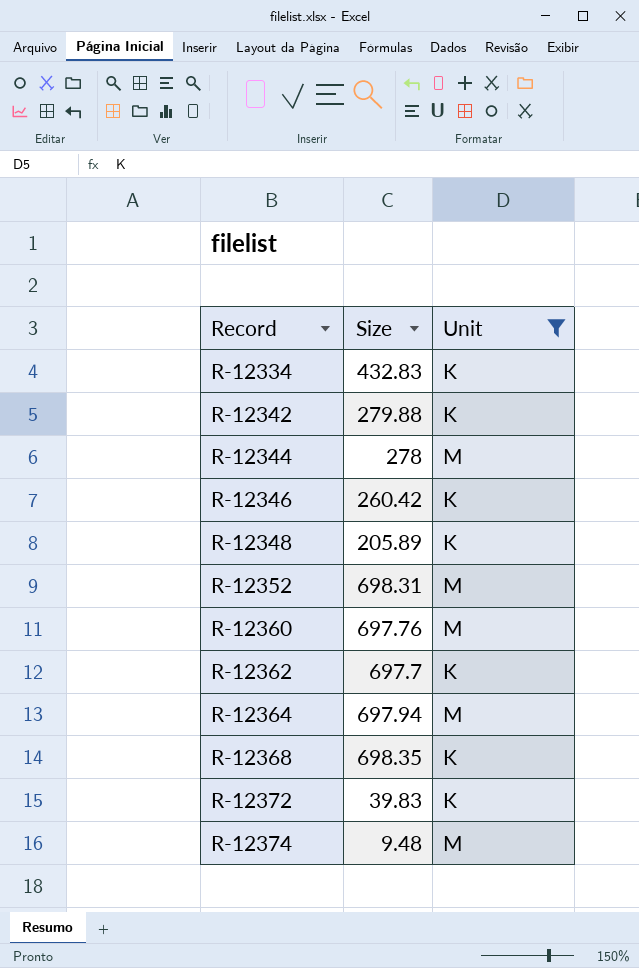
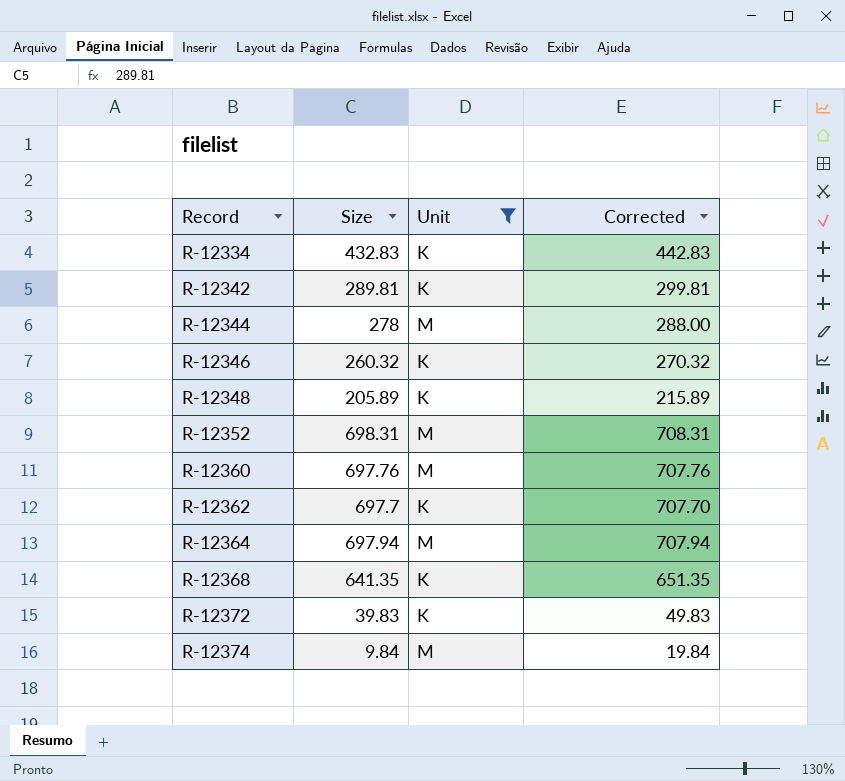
column Corrected | formula: none -> [Size] + 10
R-12342 | Size: 279.88 -> 289.81
R-12346 | Size: 260.42 -> 260.32
R-12368 | Size: 698.35 -> 641.35
R-12374 | Size: 9.48 -> 9.84

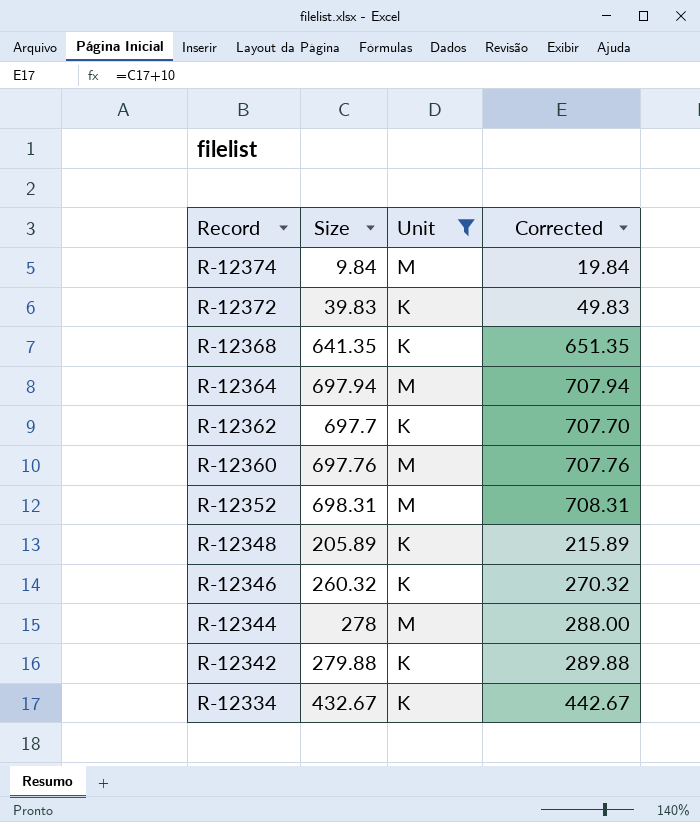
row order: Record ascending -> Record descending
R-12342 | Size: 289.81 -> 279.88
R-12342 | Corrected: 299.81 -> 289.88
R-12334 | Size: 432.83 -> 432.67
R-12334 | Corrected: 442.83 -> 442.67

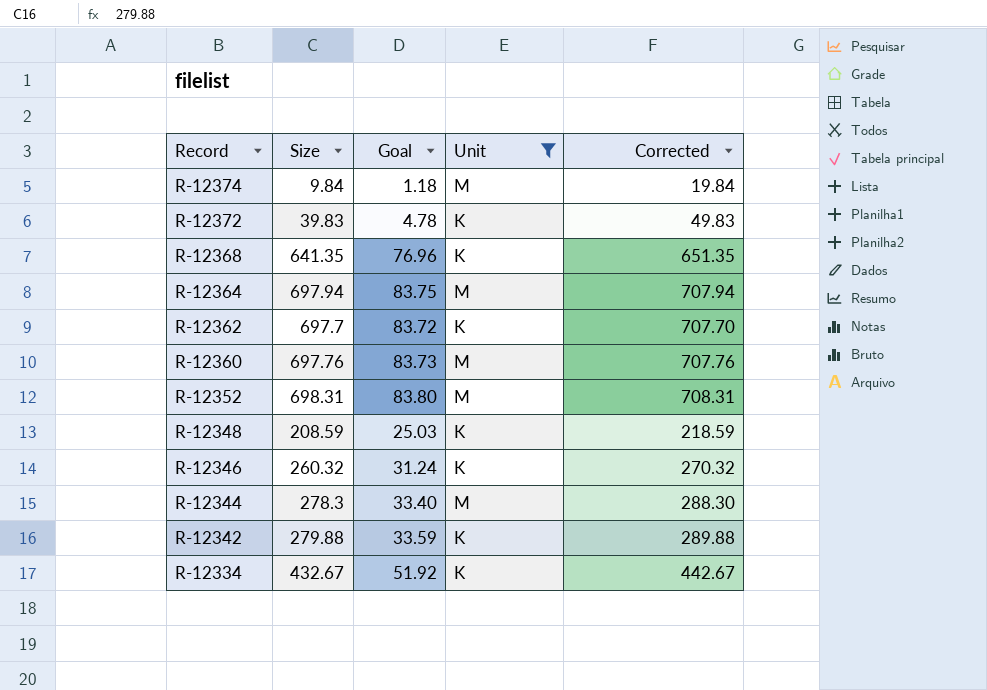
column Goal | formula: none -> [Size] * 0.12
R-12348 | Size: 205.89 -> 208.59
R-12348 | Corrected: 215.89 -> 218.59
R-12344 | Size: 278 -> 278.3
R-12344 | Corrected: 288.00 -> 288.30

